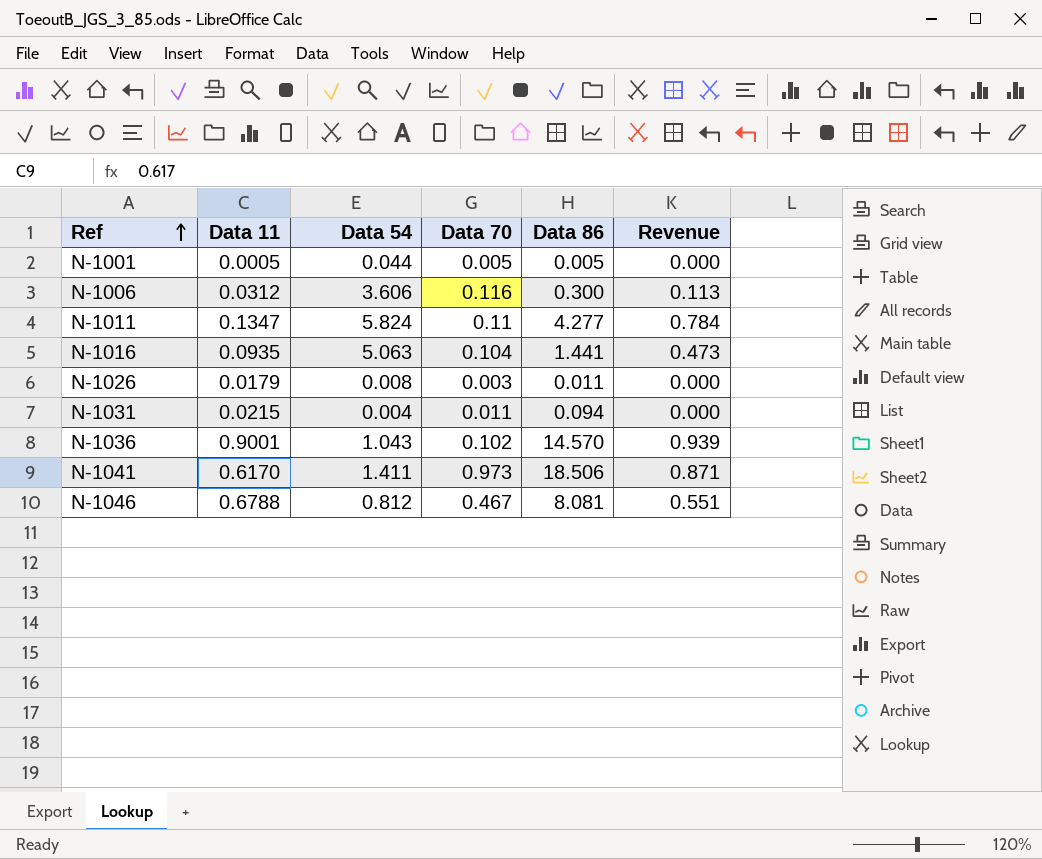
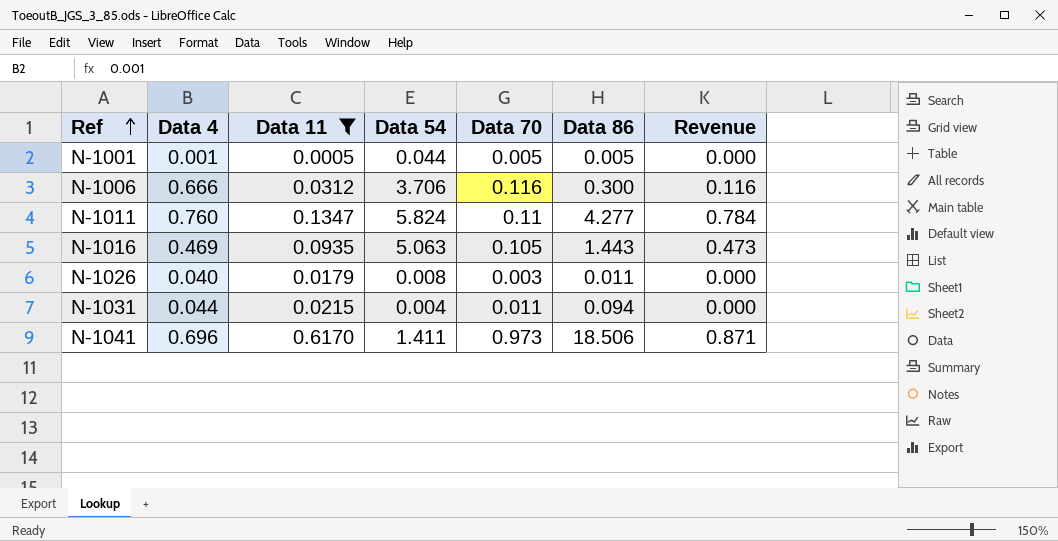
filter: none -> Data 11 <= 0.6170
column Data 4 | position: none -> 2
N-1006 | Data 54: 3.606 -> 3.706
N-1006 | Revenue: 0.113 -> 0.116
N-1016 | Data 70: 0.104 -> 0.105
N-1016 | Data 86: 1.441 -> 1.443

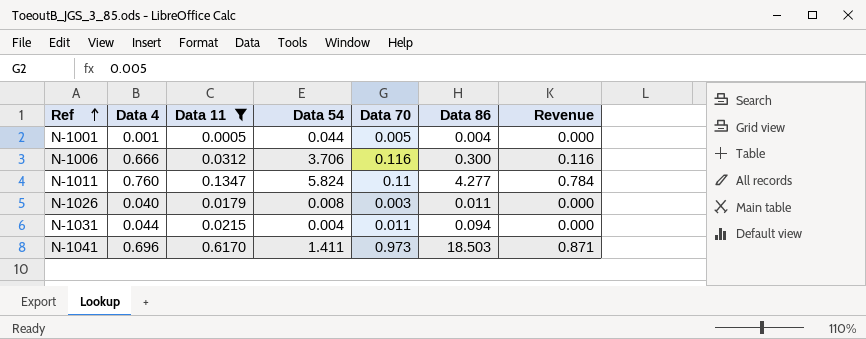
row N-1016: 0.469 | 0.0935 | 5.063 | 0.105 | 1.443 | 0.473 -> none
N-1001 | Data 86: 0.005 -> 0.004
N-1041 | Data 86: 18.506 -> 18.503

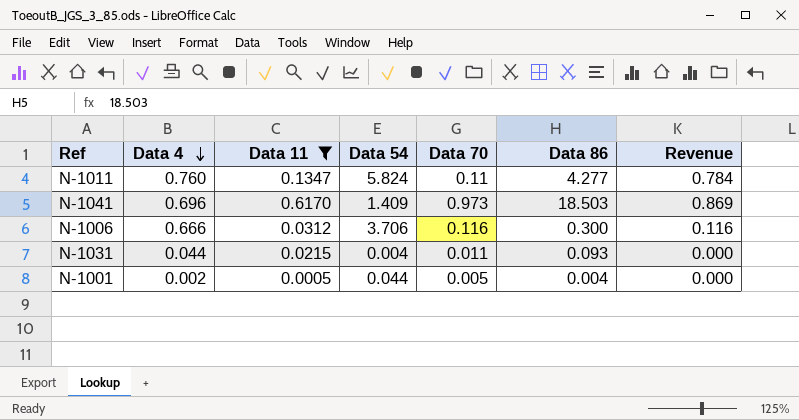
row order: Ref ascending -> Data 4 descending
row N-1026: 0.040 | 0.0179 | 0.008 | 0.003 | 0.011 | 0.000 -> none
N-1041 | Data 54: 1.411 -> 1.409
N-1041 | Revenue: 0.871 -> 0.869
N-1031 | Data 86: 0.094 -> 0.093
N-1001 | Data 4: 0.001 -> 0.002

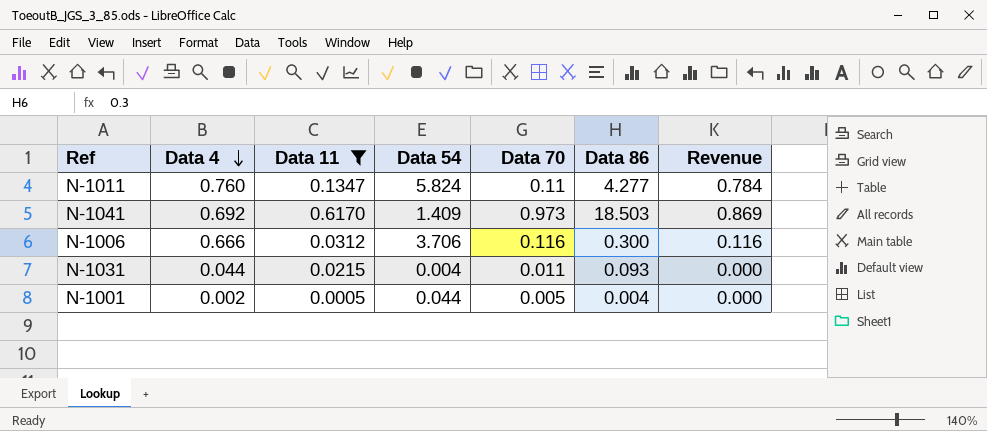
N-1041 | Data 4: 0.696 -> 0.692

